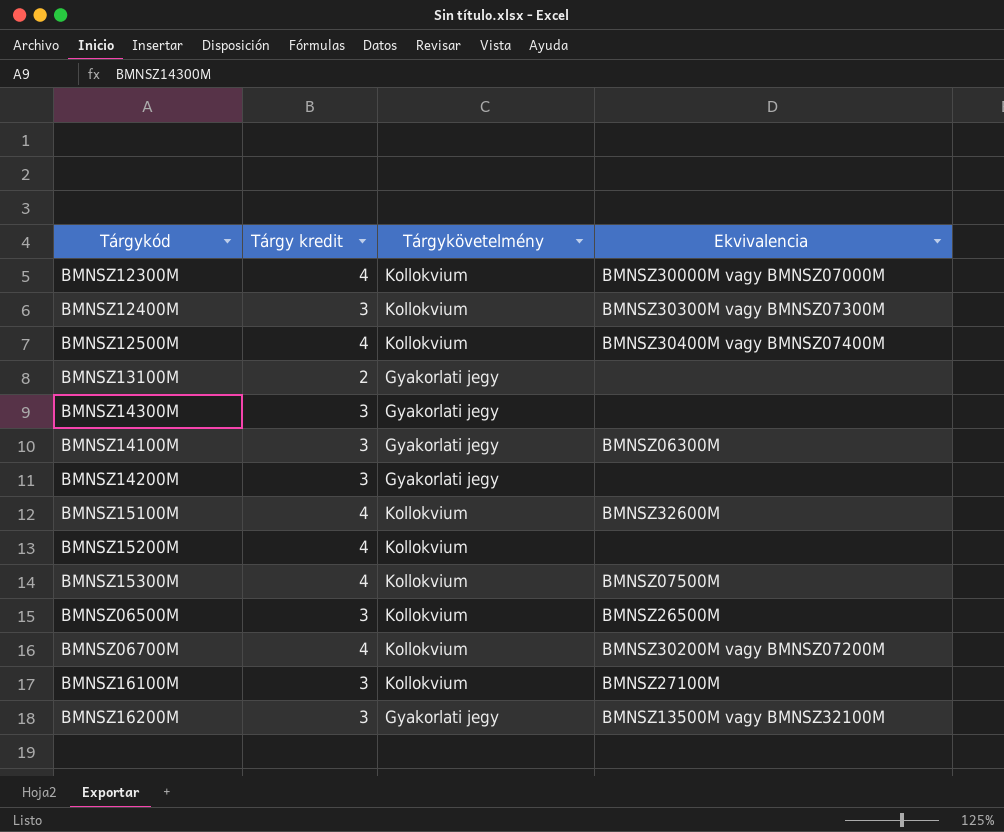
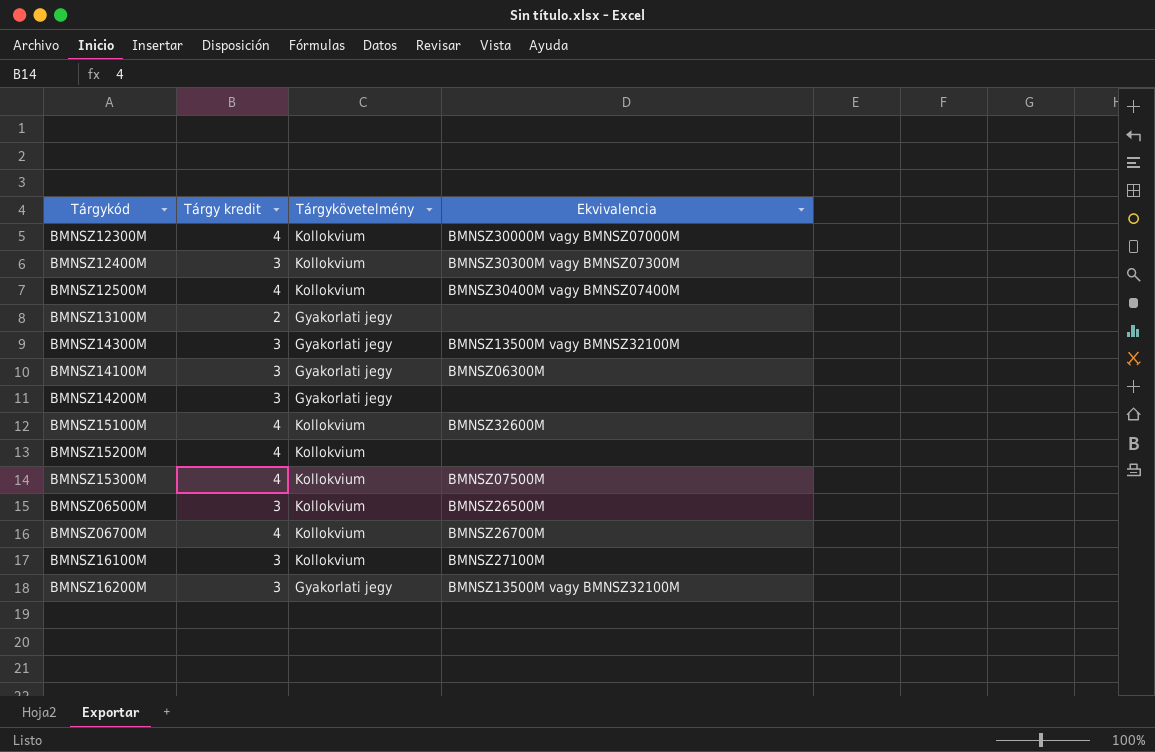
BMNSZ14300M | Ekvivalencia: none -> BMNSZ13500M vagy BMNSZ32100M
BMNSZ06700M | Ekvivalencia: BMNSZ30200M vagy BMNSZ07200M -> BMNSZ26700M

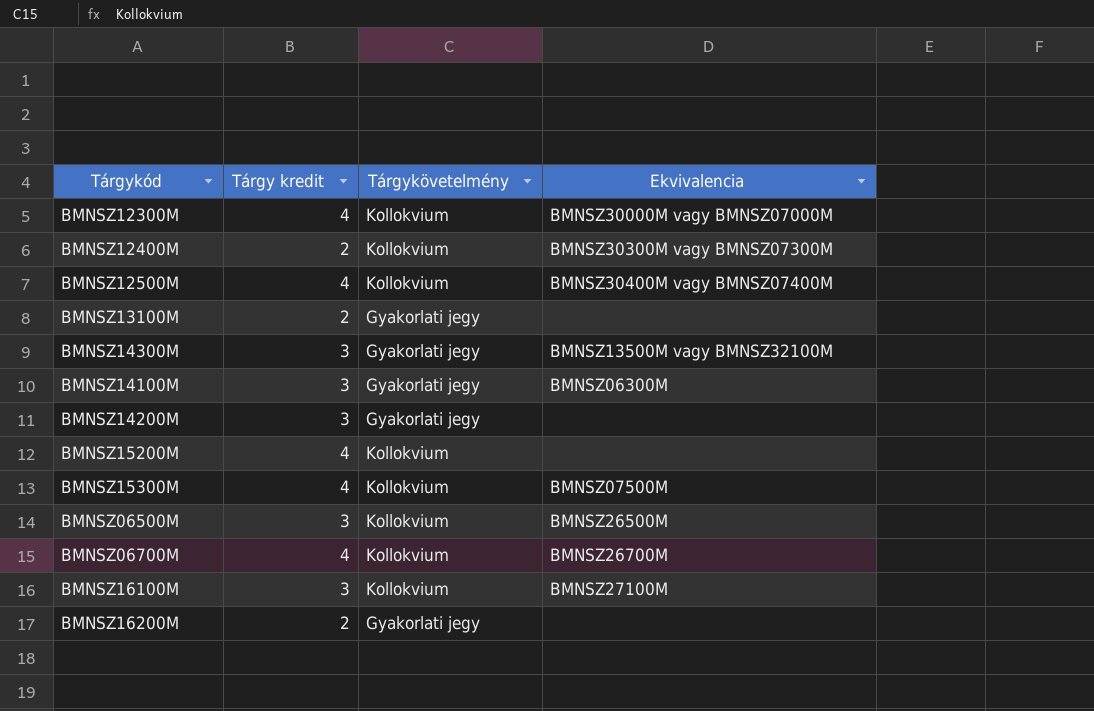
row BMNSZ15100M: 4 | Kollokvium | BMNSZ32600M -> none
BMNSZ12400M | Tárgy kredit: 3 -> 2
BMNSZ16200M | Tárgy kredit: 3 -> 2
BMNSZ16200M | Ekvivalencia: BMNSZ13500M vagy BMNSZ32100M -> none

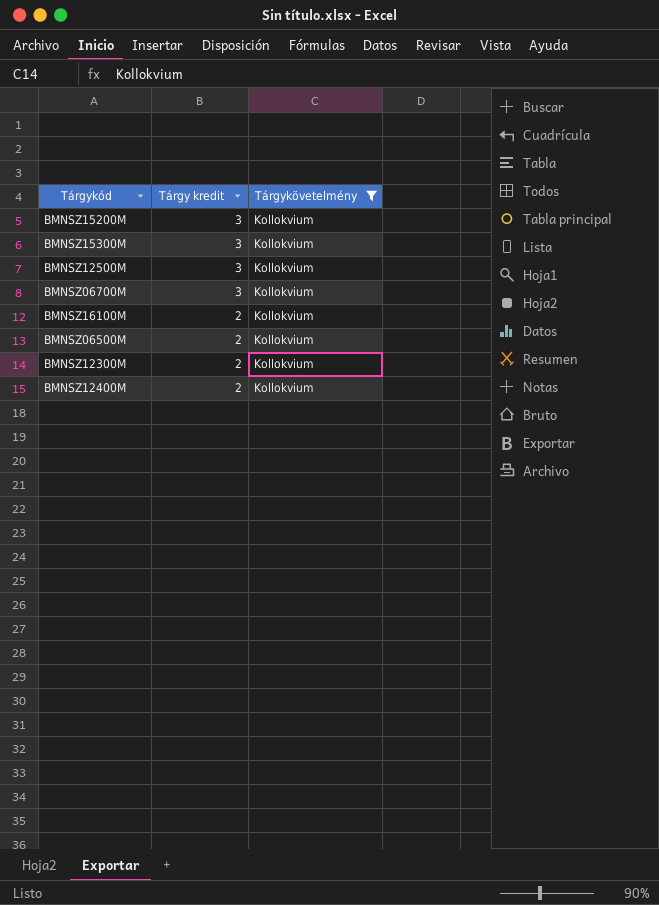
filter: none -> Tárgykövetelmény = Kollokvium
row order: none -> Tárgy kredit descending
column Ekvivalencia | position: 4 -> none
BMNSZ15200M | Tárgy kredit: 4 -> 3
BMNSZ15300M | Tárgy kredit: 4 -> 3
BMNSZ12500M | Tárgy kredit: 4 -> 3
BMNSZ06700M | Tárgy kredit: 4 -> 3
BMNSZ16100M | Tárgy kredit: 3 -> 2
BMNSZ06500M | Tárgy kredit: 3 -> 2
BMNSZ12300M | Tárgy kredit: 4 -> 2

